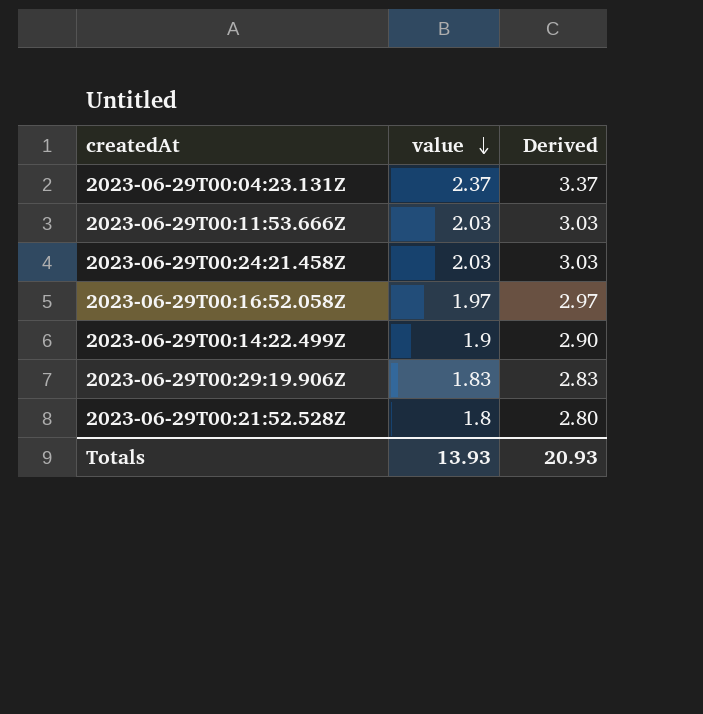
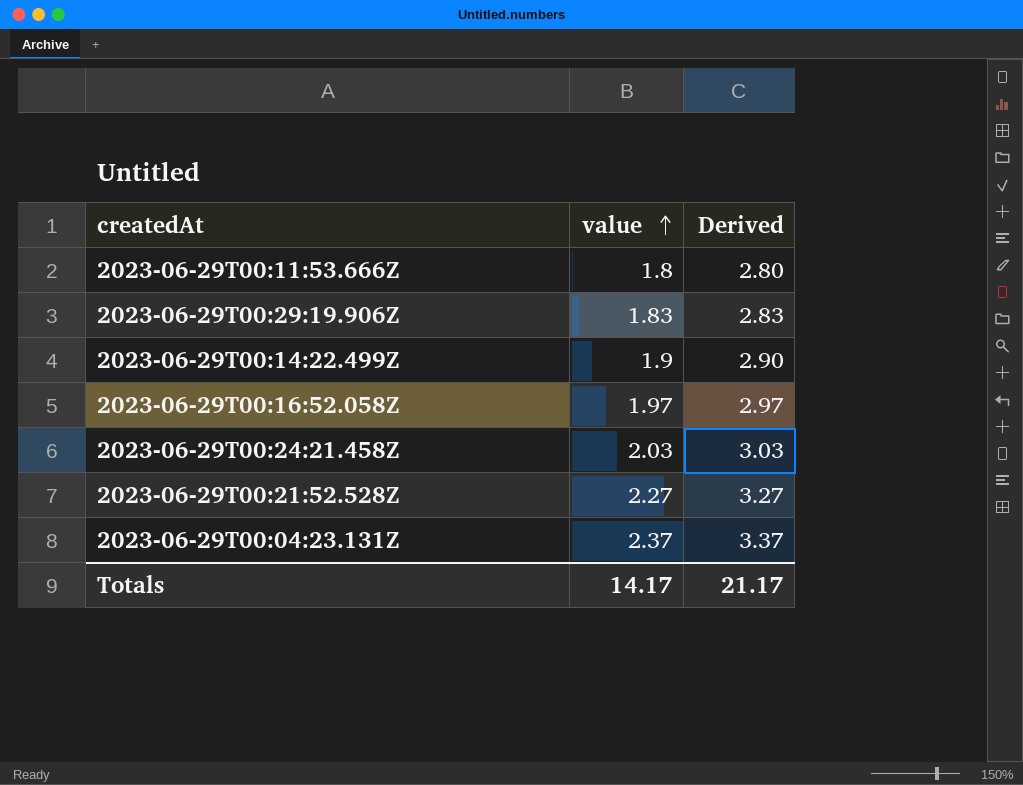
row order: value descending -> value ascending
2023-06-29T00:11:53.666Z | value: 2.03 -> 1.8
2023-06-29T00:11:53.666Z | Derived: 3.03 -> 2.80
2023-06-29T00:21:52.528Z | value: 1.8 -> 2.27
2023-06-29T00:21:52.528Z | Derived: 2.80 -> 3.27
Totals | value: 13.93 -> 14.17
Totals | Derived: 20.93 -> 21.17

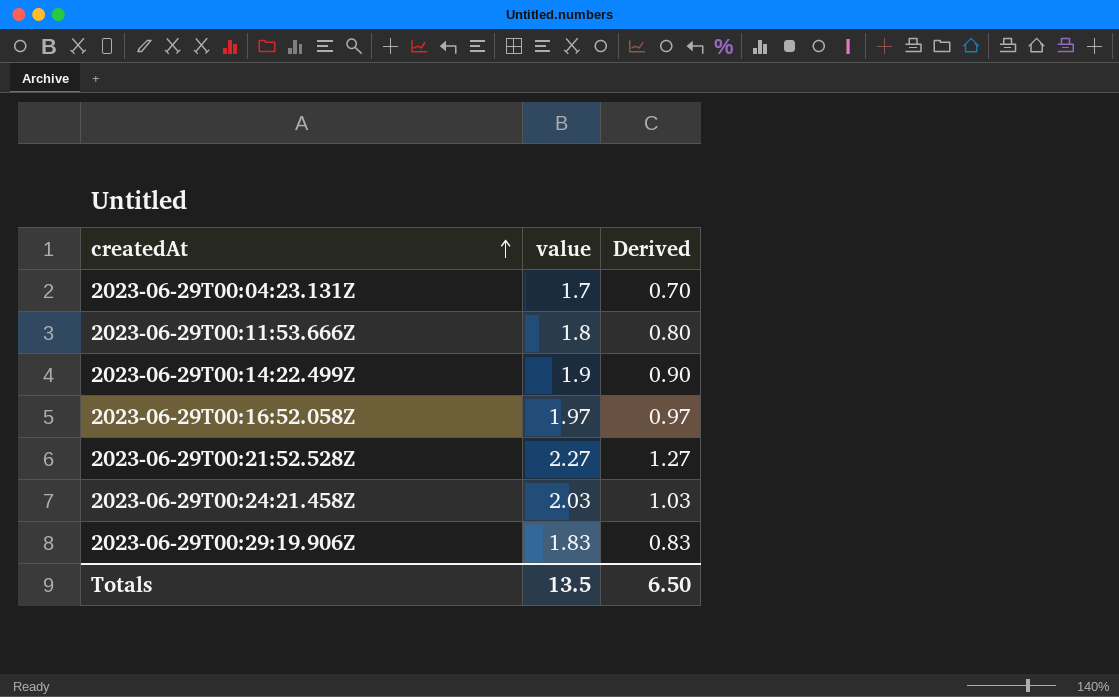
row order: value ascending -> createdAt ascending
column Derived | formula: [value] + 1 -> [value] - 1
2023-06-29T00:04:23.131Z | value: 2.37 -> 1.7
Totals | value: 14.17 -> 13.5
Totals | Derived: 21.17 -> 6.50

